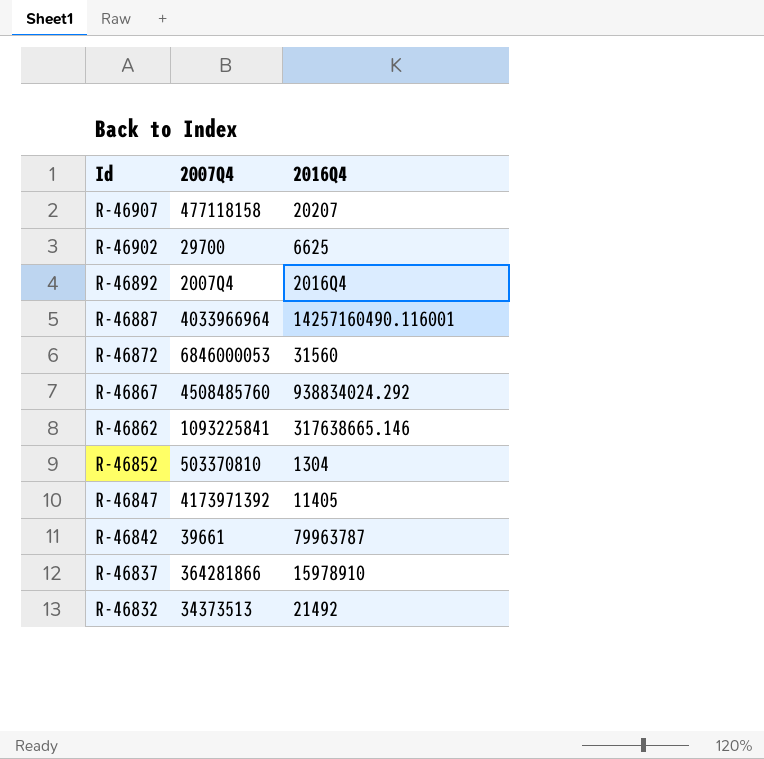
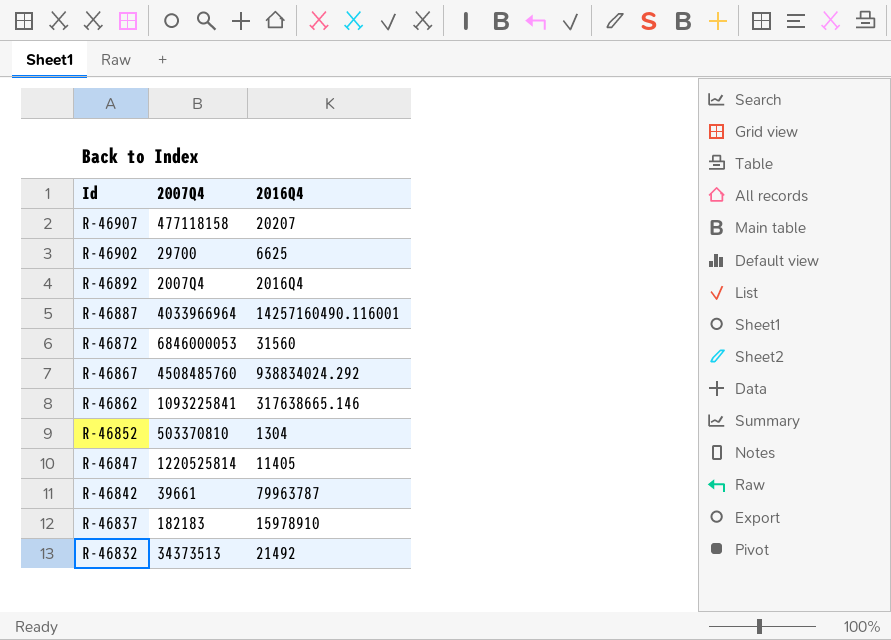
R-46847 | 2007Q4: 4173971392 -> 1220525814
R-46837 | 2007Q4: 364281866 -> 182183

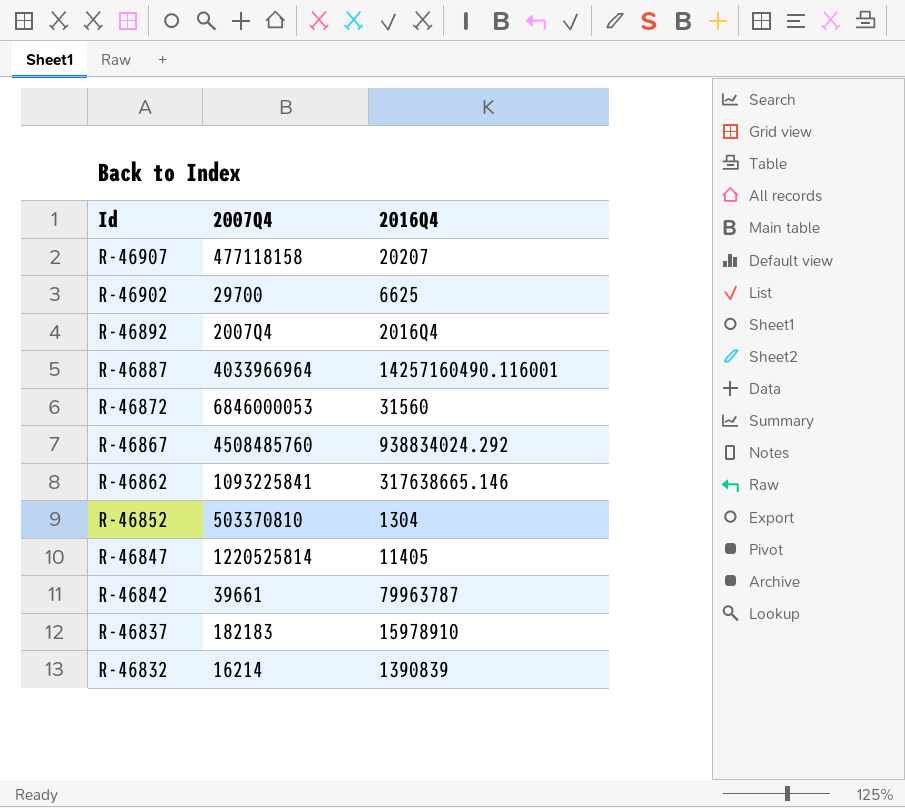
R-46832 | 2007Q4: 34373513 -> 16214
R-46832 | 2016Q4: 21492 -> 1390839

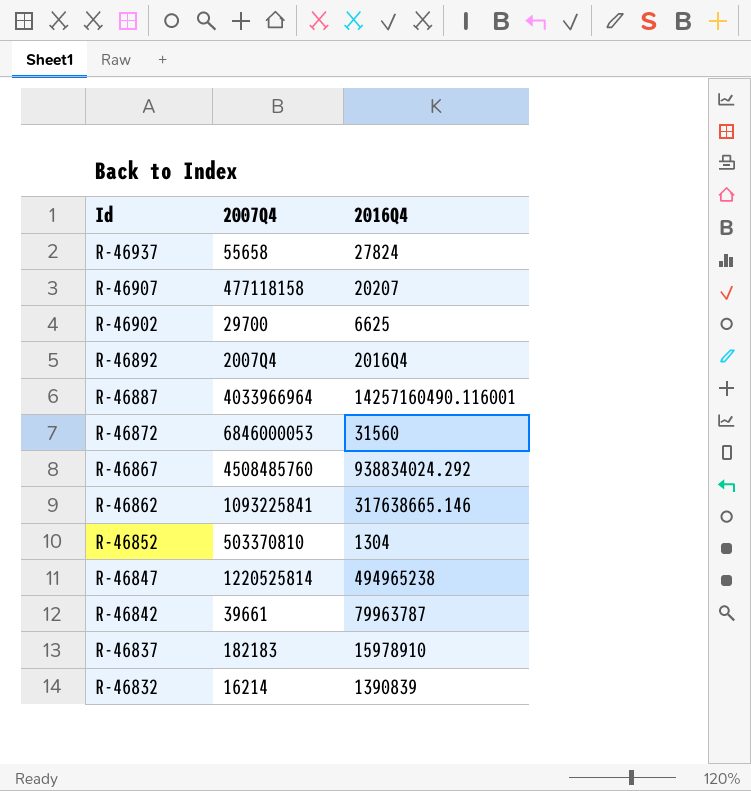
row R-46937: none -> 55658 | 27824
R-46847 | 2016Q4: 11405 -> 494965238

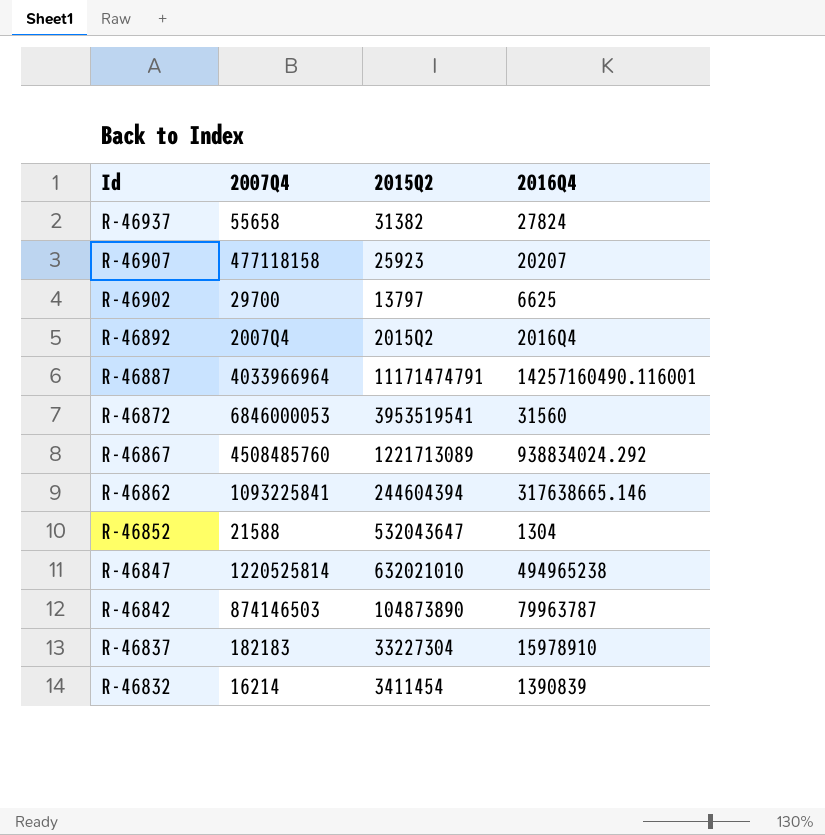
column 2015Q2 | position: none -> 3
R-46852 | 2007Q4: 503370810 -> 21588
R-46842 | 2007Q4: 39661 -> 874146503

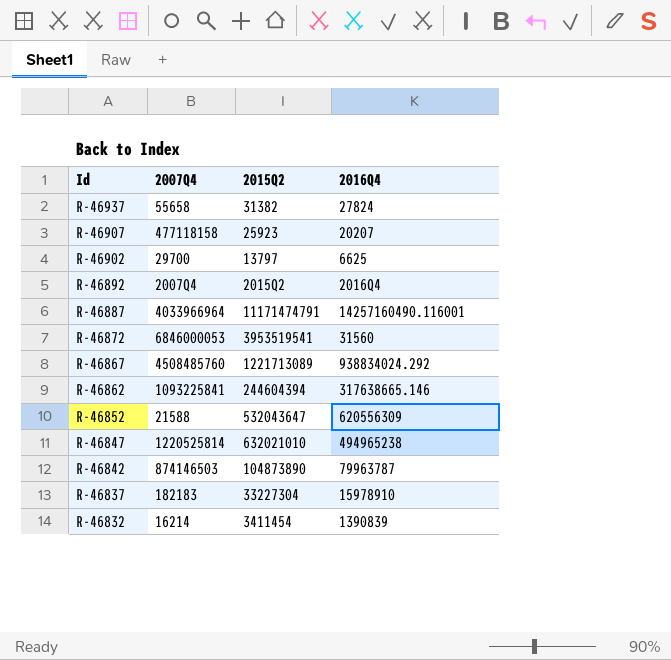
R-46852 | 2016Q4: 1304 -> 620556309

